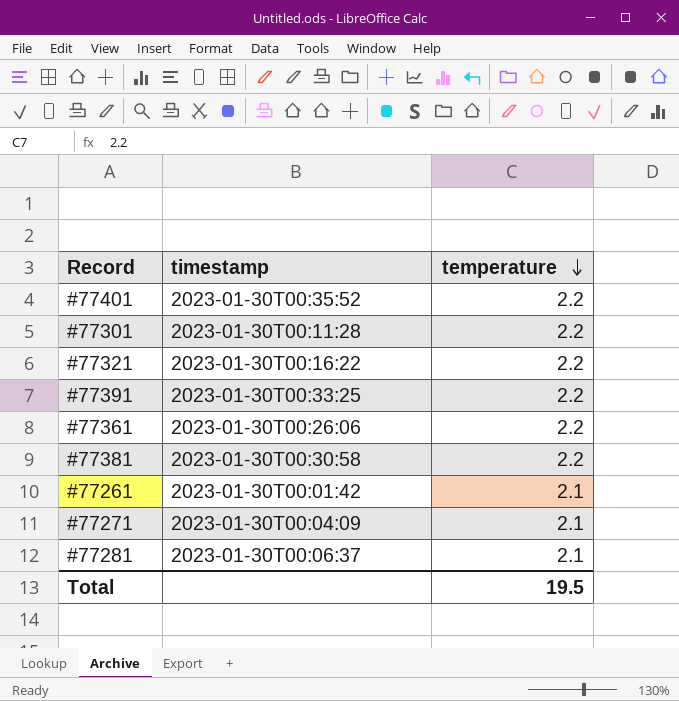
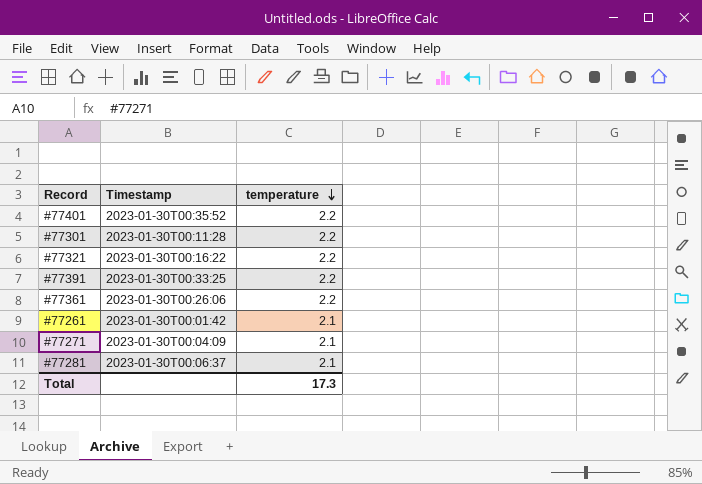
column name: timestamp -> Timestamp
row #77381: 2023-01-30T00:30:58 | 2.2 -> none
Total | temperature: 19.5 -> 17.3

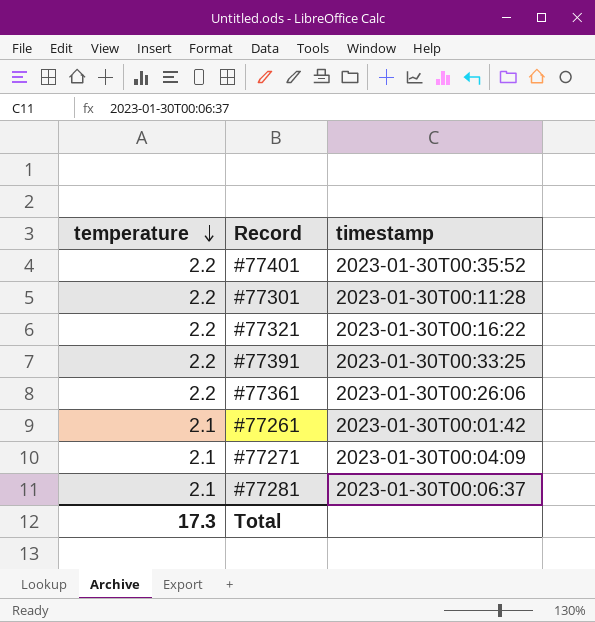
column temperature | position: 3 -> 1
column name: Timestamp -> timestamp

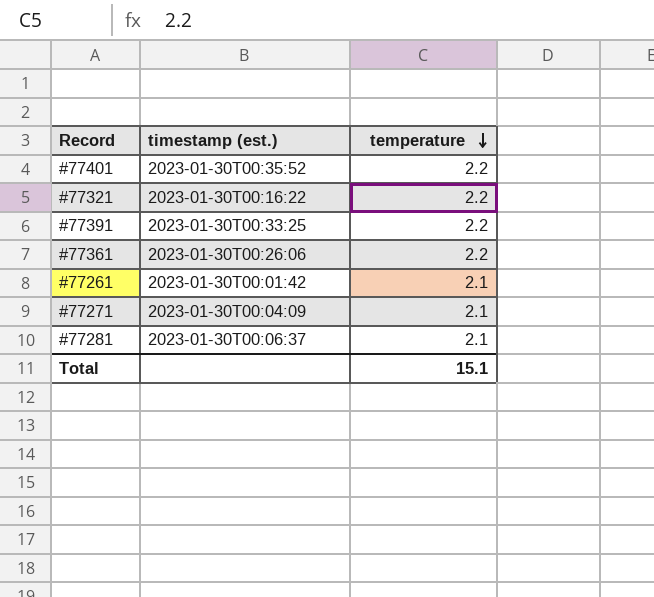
column name: timestamp -> timestamp (est.)
column temperature | position: 1 -> 3
row #77301: 2.2 | 2023-01-30T00:11:28 -> none
Total | temperature: 17.3 -> 15.1

